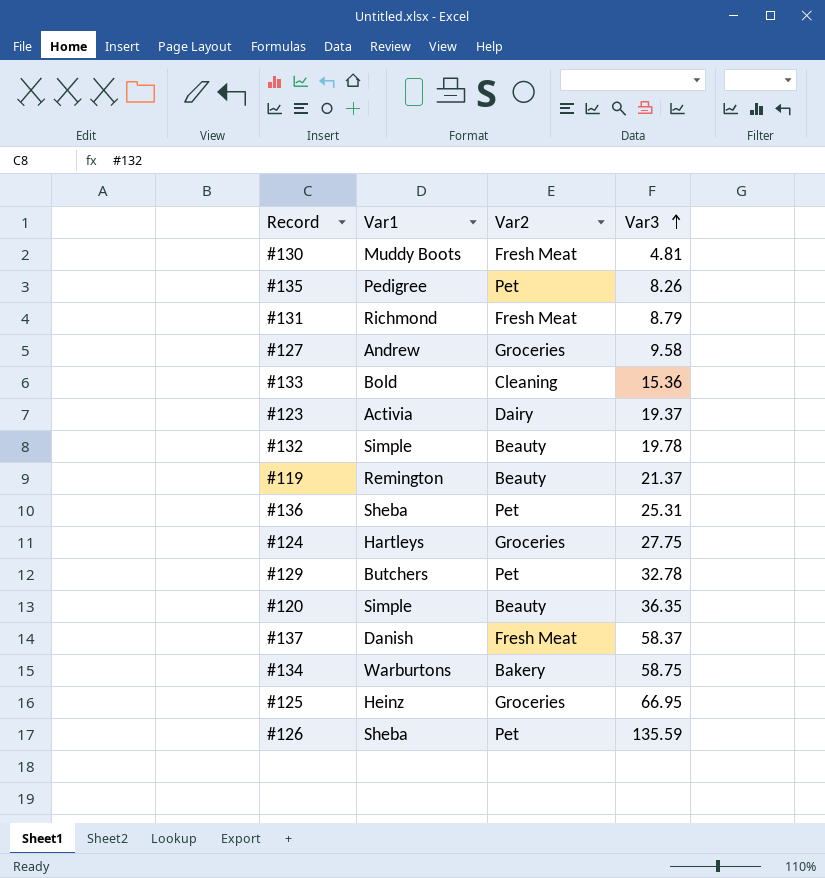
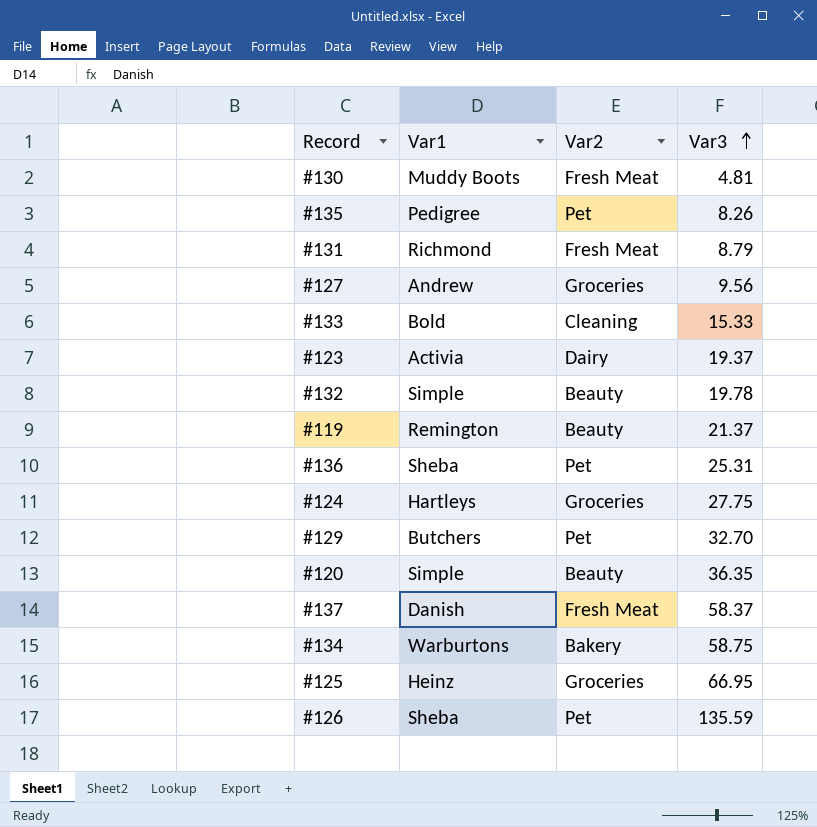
#127 | Var3: 9.58 -> 9.56
#133 | Var3: 15.36 -> 15.33
#129 | Var3: 32.78 -> 32.70

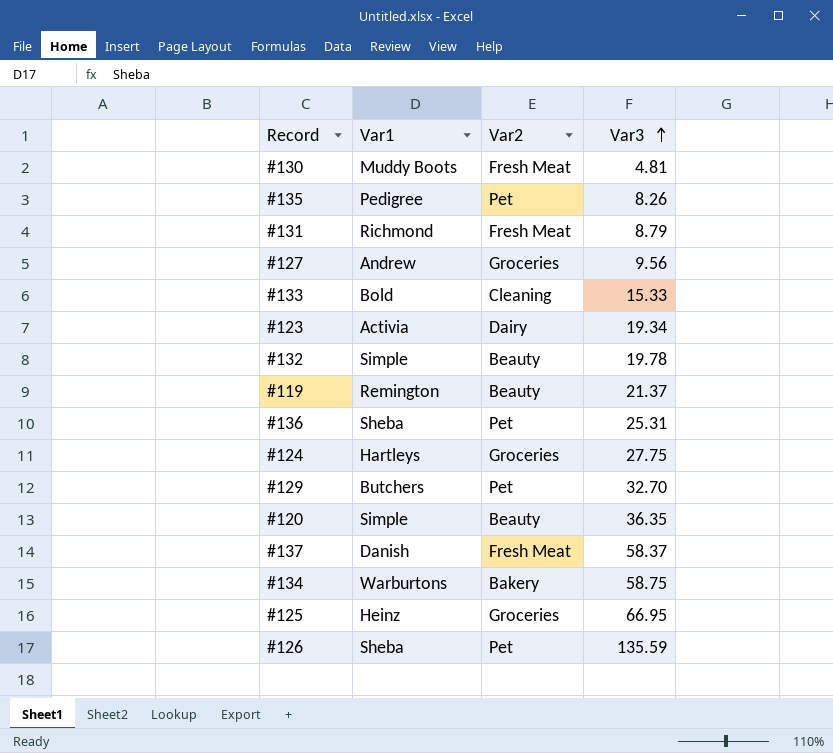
#123 | Var3: 19.37 -> 19.34

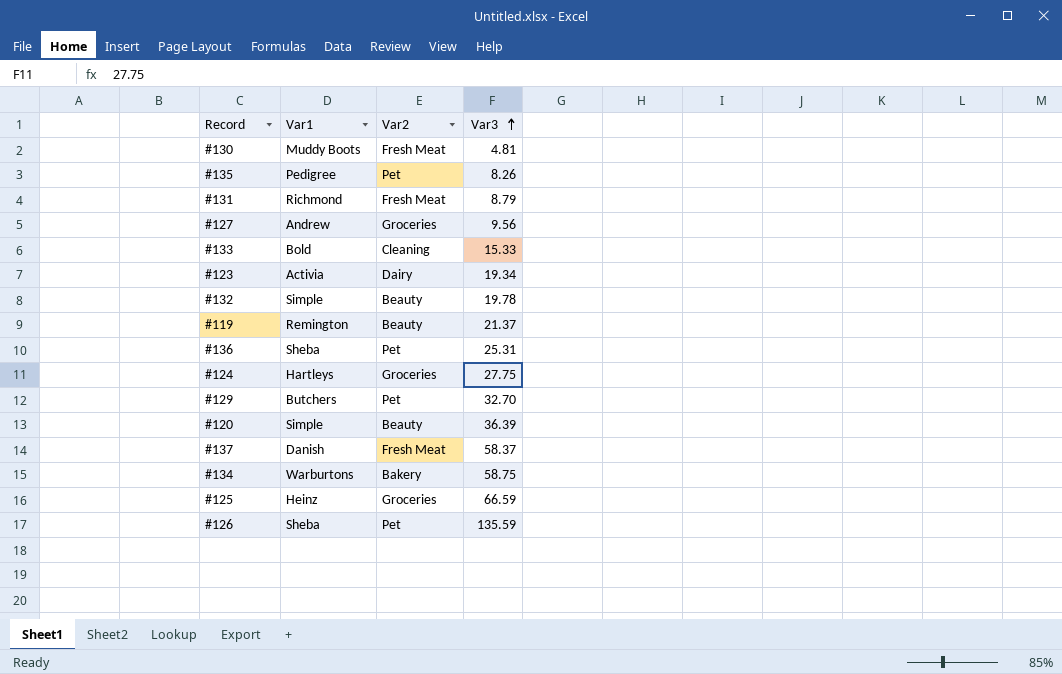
#120 | Var3: 36.35 -> 36.39
#125 | Var3: 66.95 -> 66.59

